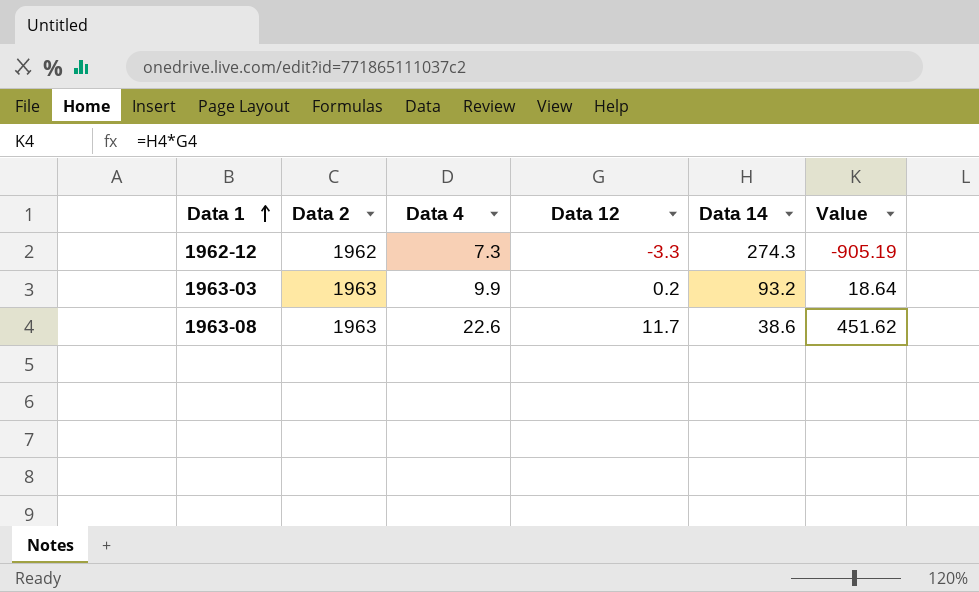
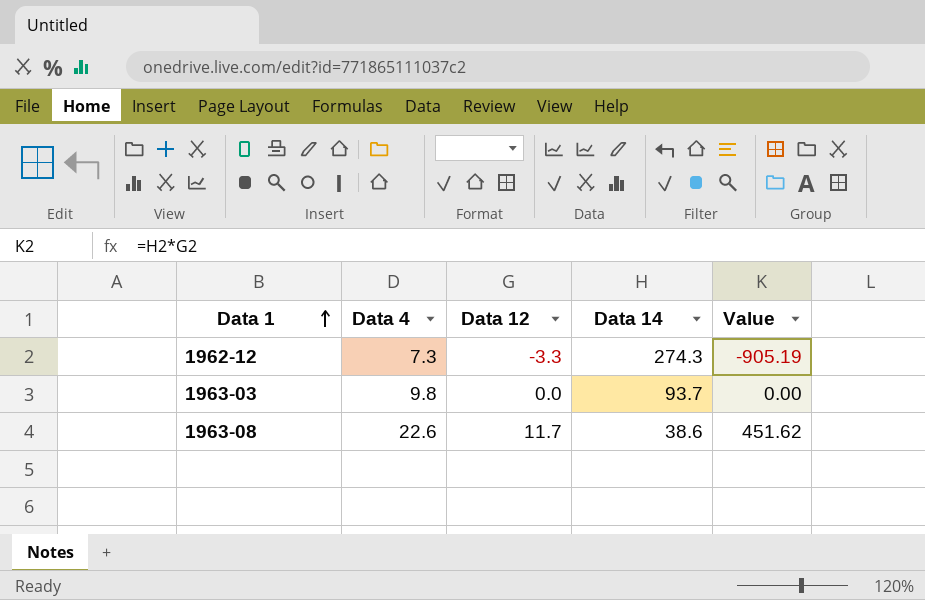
column Data 2 | position: 2 -> none
1963-03 | Data 4: 9.9 -> 9.8
1963-03 | Data 12: 0.2 -> 0.0
1963-03 | Data 14: 93.2 -> 93.7
1963-03 | Value: 18.64 -> 0.00

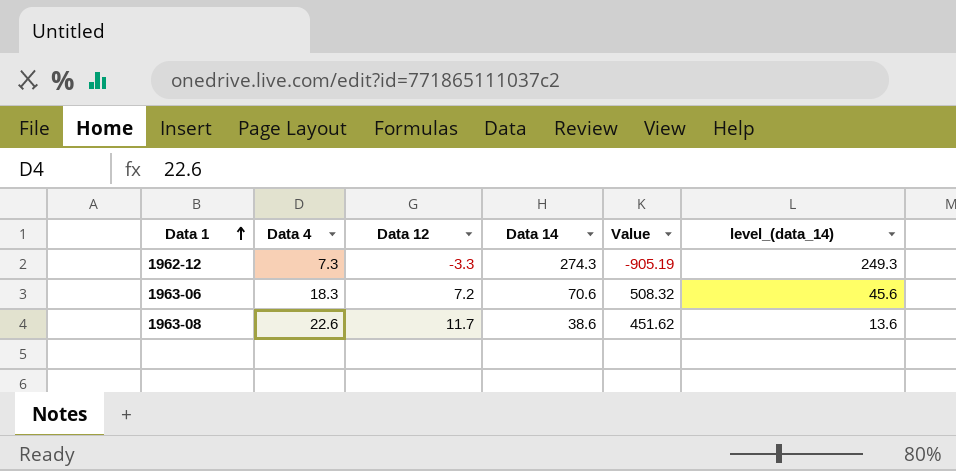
column level_(data_14) | formula: none -> [Data 14] - 25
row 1963-03: 9.8 | 0.0 | 93.7 | 0.00 -> none
row 1963-06: none -> 18.3 | 7.2 | 70.6 | 508.32 | 45.6

